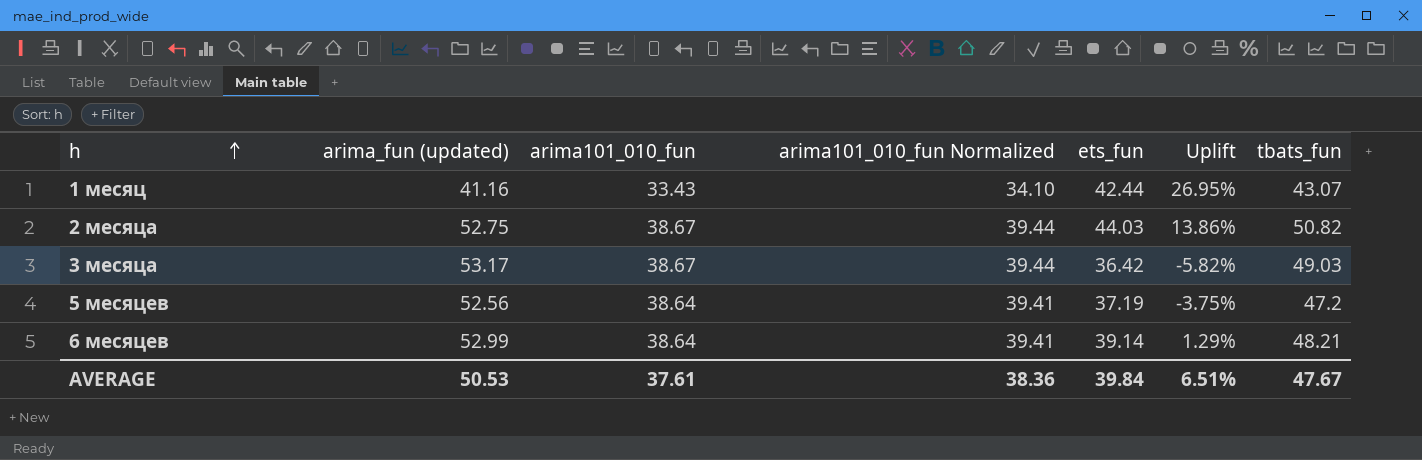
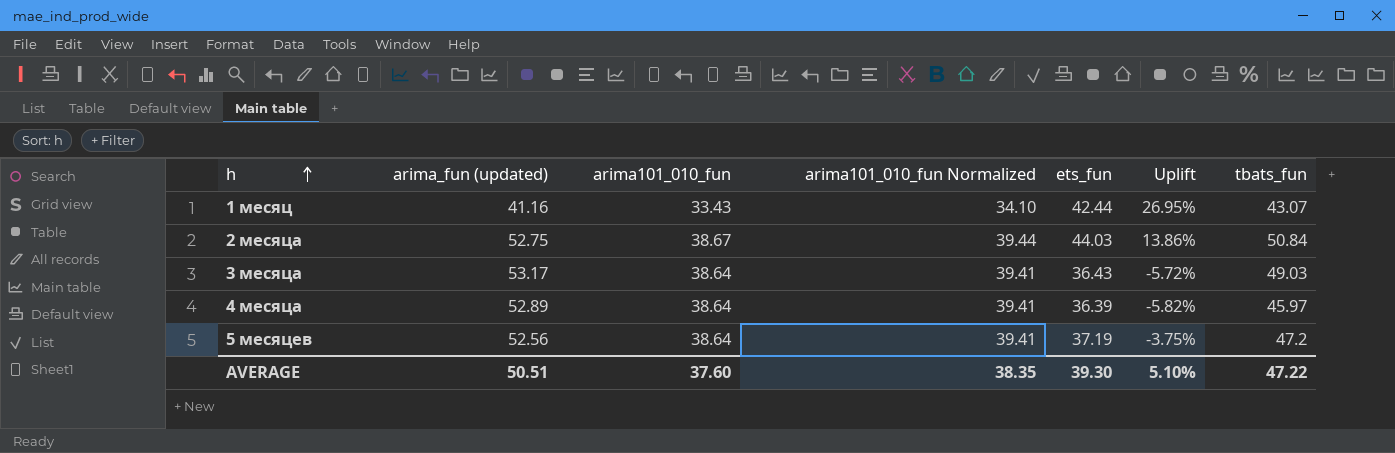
row 6 месяцев: 52.99 | 38.64 | 39.41 | 39.14 | 1.29% | 48.21 -> none
2 месяца | tbats_fun: 50.82 -> 50.84
3 месяца | arima101_010_fun: 38.67 -> 38.64
3 месяца | arima101_010_fun Normalized: 39.44 -> 39.41
3 месяца | ets_fun: 36.42 -> 36.43
3 месяца | Uplift: -5.82% -> -5.72%
row 4 месяца: none -> 52.89 | 38.64 | 39.41 | 36.39 | -5.82% | 45.97
AVERAGE | arima_fun (updated): 50.53 -> 50.51
AVERAGE | arima101_010_fun: 37.61 -> 37.60
AVERAGE | arima101_010_fun Normalized: 38.36 -> 38.35
AVERAGE | ets_fun: 39.84 -> 39.30
AVERAGE | Uplift: 6.51% -> 5.10%
AVERAGE | tbats_fun: 47.67 -> 47.22

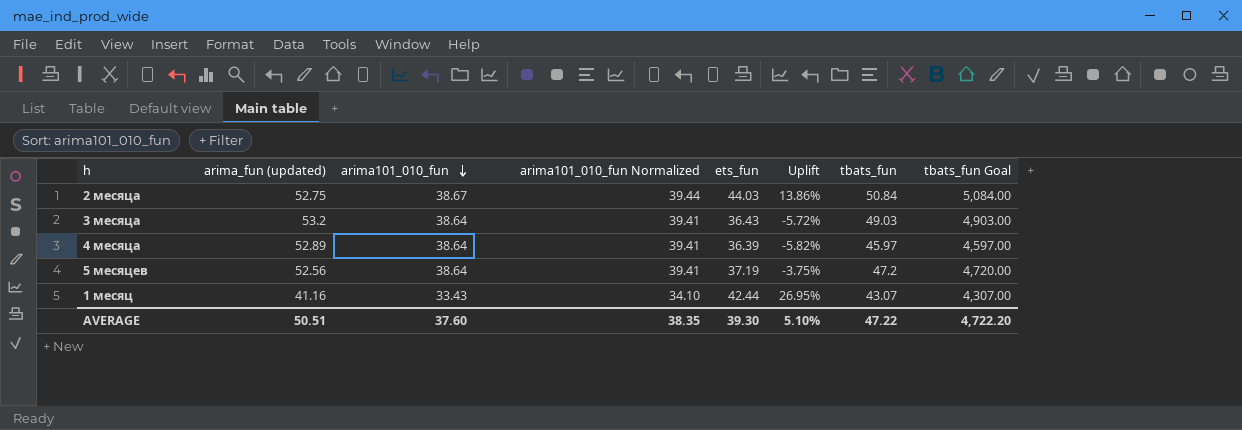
row order: h ascending -> arima101_010_fun descending
column tbats_fun Goal | formula: none -> [tbats_fun] * 100
3 месяца | arima_fun (updated): 53.17 -> 53.2

